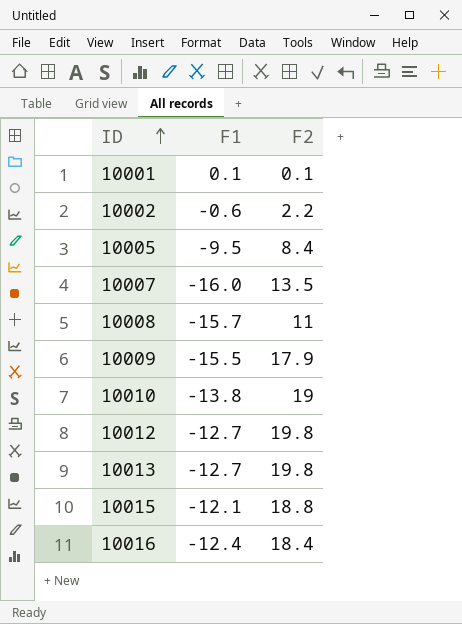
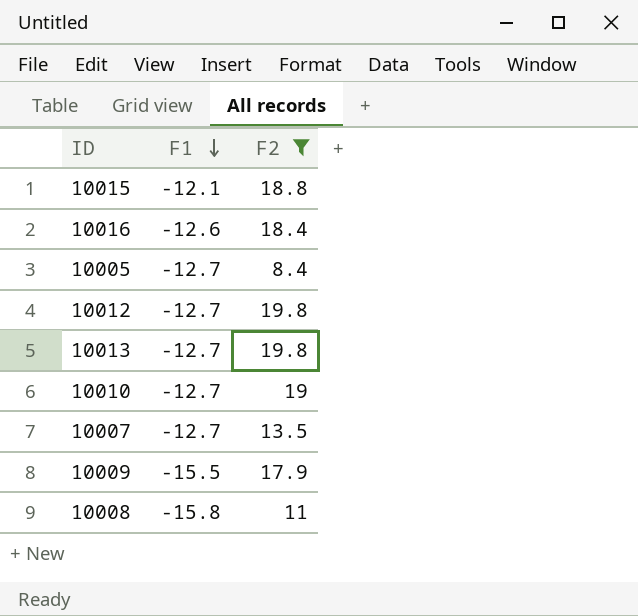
filter: none -> F2 >= 8.4
row order: ID ascending -> F1 descending
10016 | F1: -12.4 -> -12.6
10005 | F1: -9.5 -> -12.7
10010 | F1: -13.8 -> -12.7
10007 | F1: -16.0 -> -12.7
10008 | F1: -15.7 -> -15.8

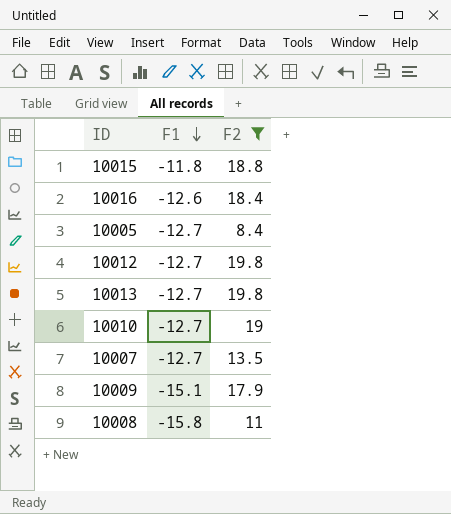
10015 | F1: -12.1 -> -11.8
10009 | F1: -15.5 -> -15.1

